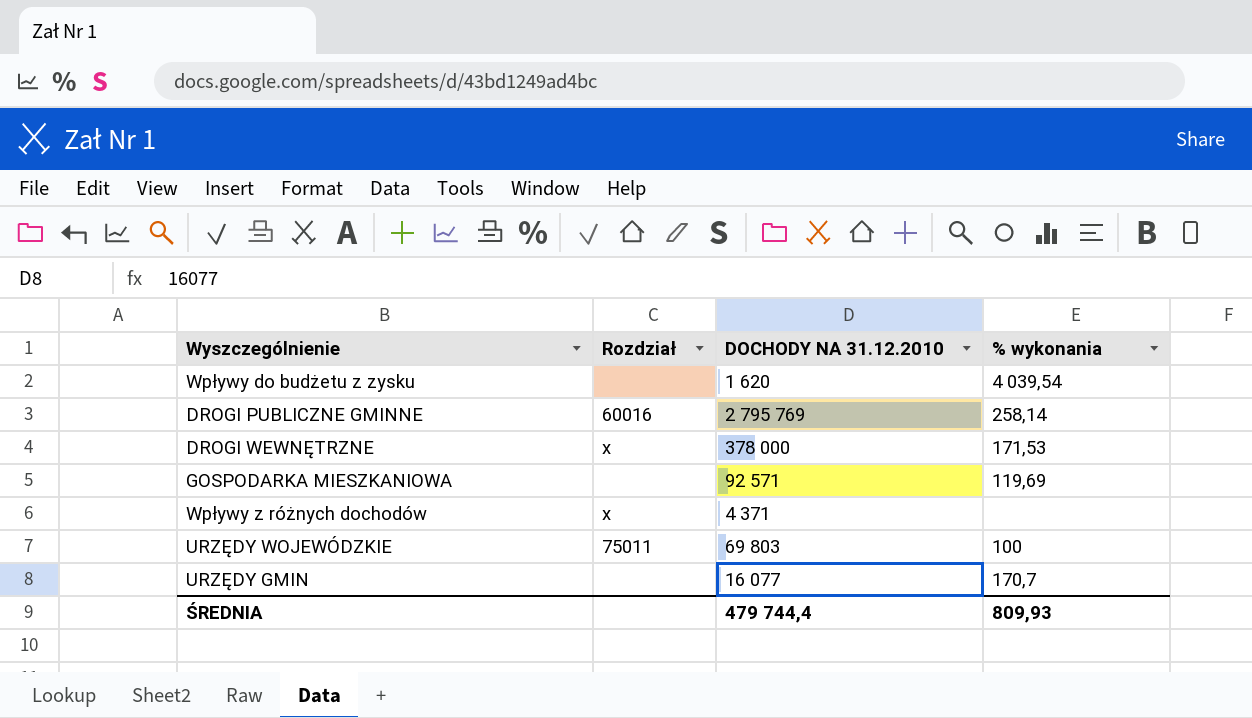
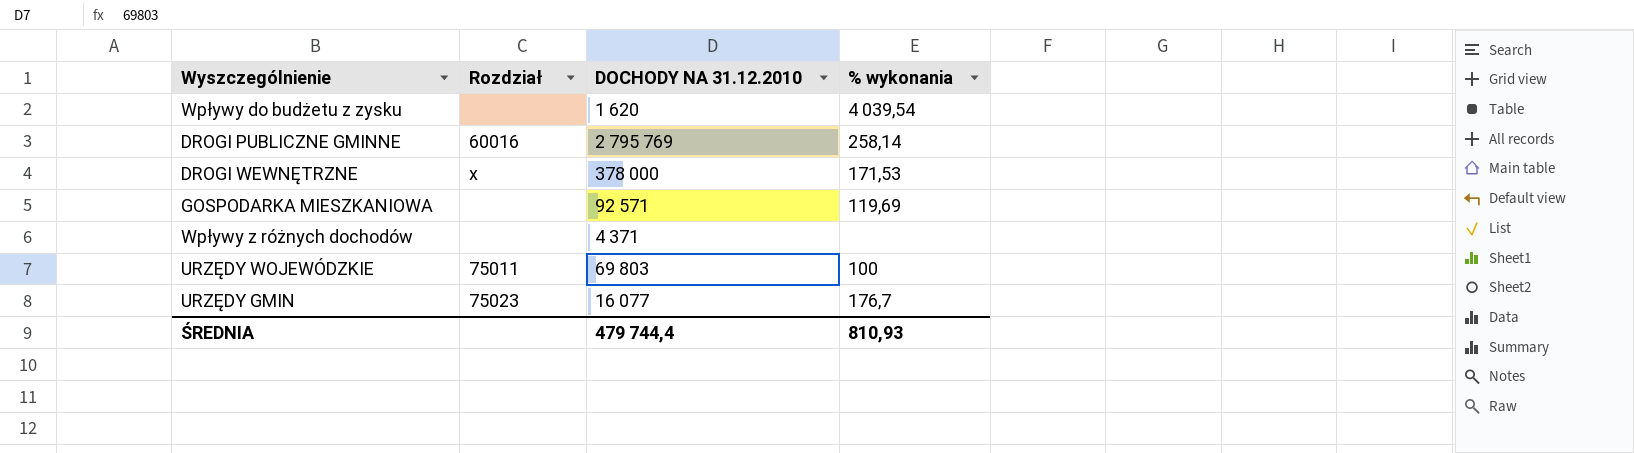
Wpływy z różnych dochodów | Rozdział: x -> none
URZĘDY GMIN | Rozdział: none -> 75023
URZĘDY GMIN | % wykonania: 170,7 -> 176,7
ŚREDNIA | % wykonania: 809,93 -> 810,93

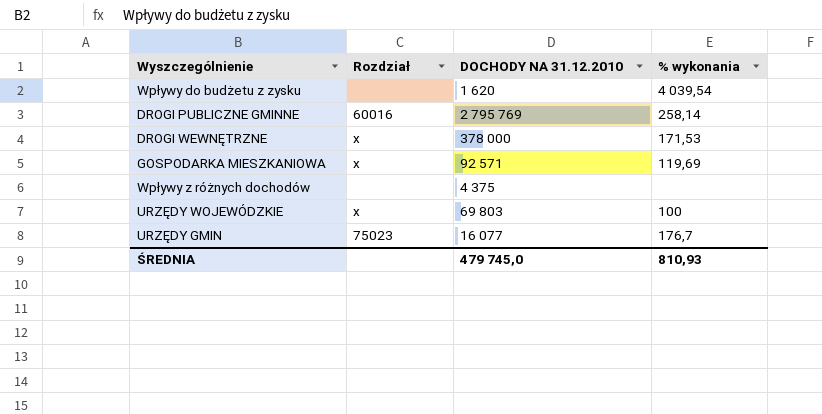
GOSPODARKA MIESZKANIOWA | Rozdział: none -> x
Wpływy z różnych dochodów | DOCHODY NA 31.12.2010: 4 371 -> 4 375
URZĘDY WOJEWÓDZKIE | Rozdział: 75011 -> x
ŚREDNIA | DOCHODY NA 31.12.2010: 479 744,4 -> 479 745,0

